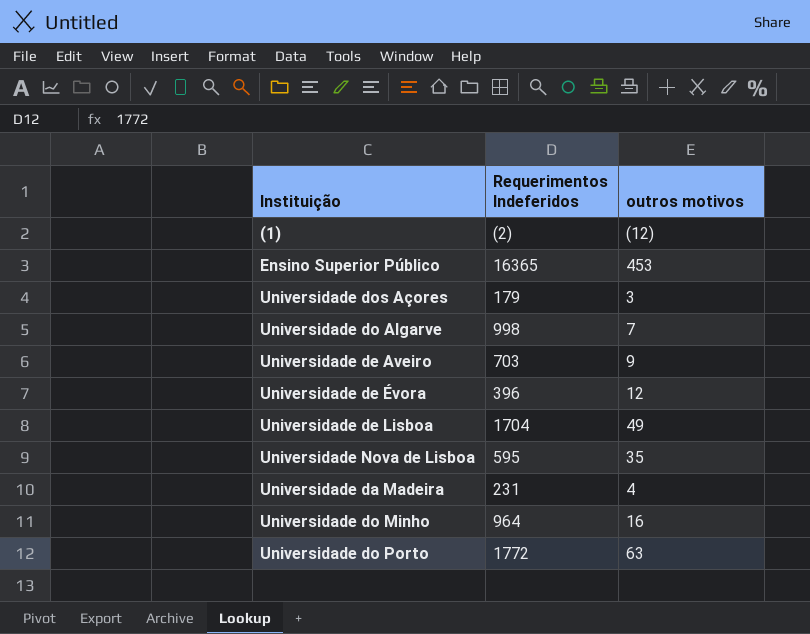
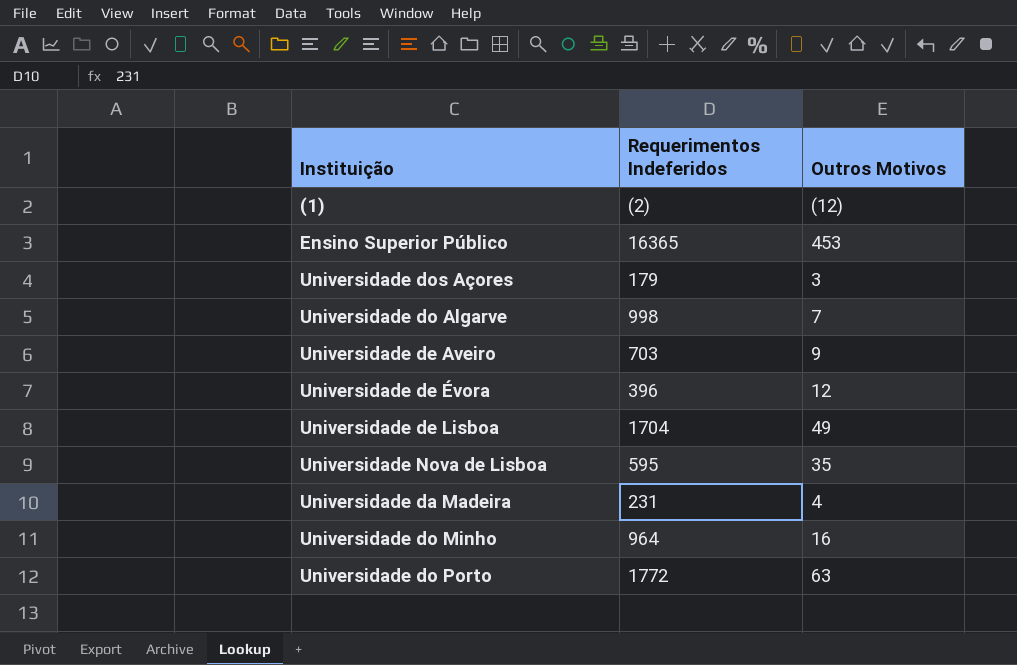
column name: outros motivos -> Outros Motivos

